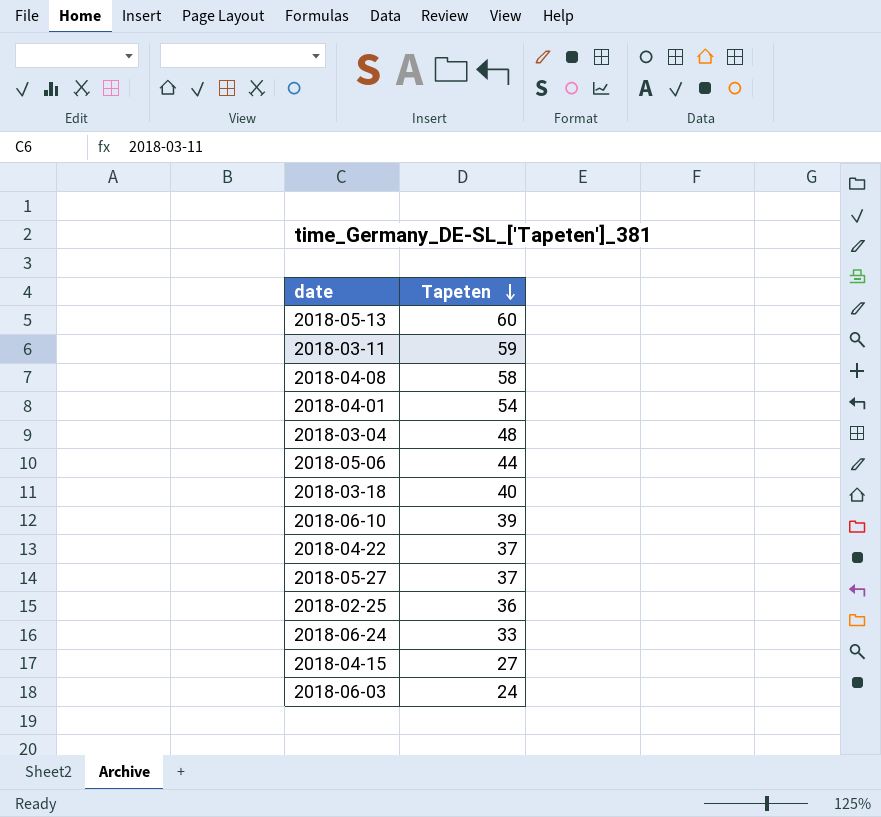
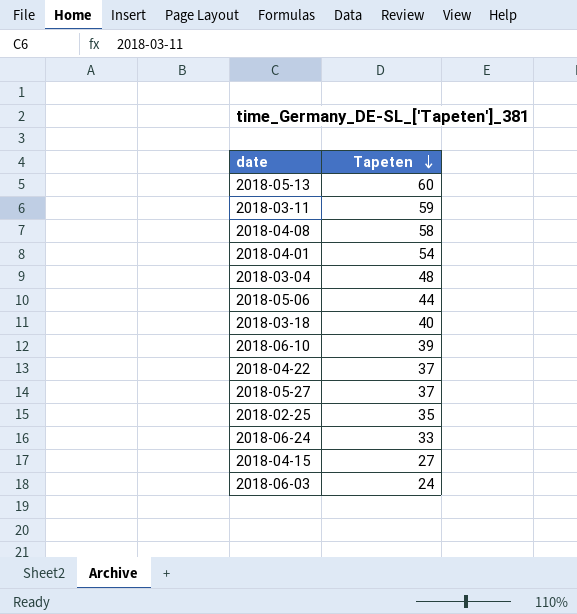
2018-02-25 | Tapeten: 36 -> 35

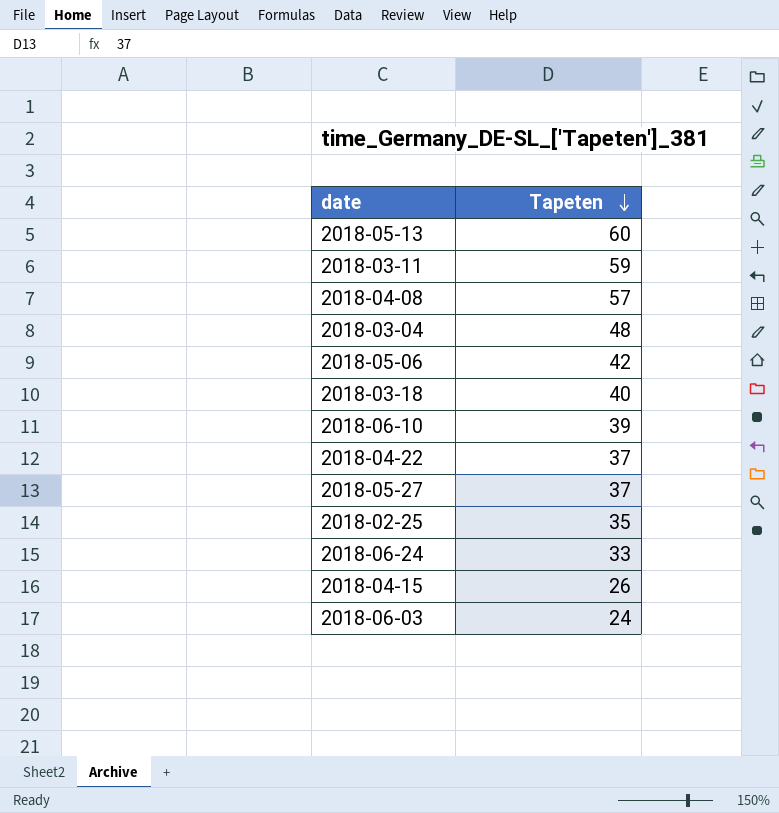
row 2018-04-01: 54 -> none
2018-04-08 | Tapeten: 58 -> 57
2018-05-06 | Tapeten: 44 -> 42
2018-04-15 | Tapeten: 27 -> 26

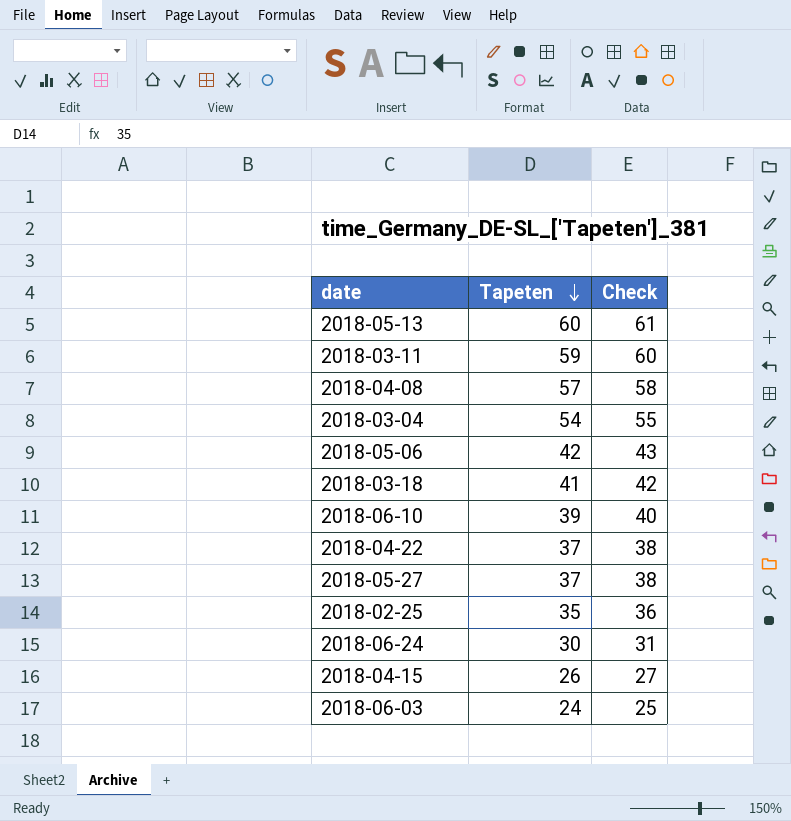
column Check | formula: none -> [Tapeten] + 1
2018-03-04 | Tapeten: 48 -> 54
2018-03-18 | Tapeten: 40 -> 41
2018-06-24 | Tapeten: 33 -> 30

